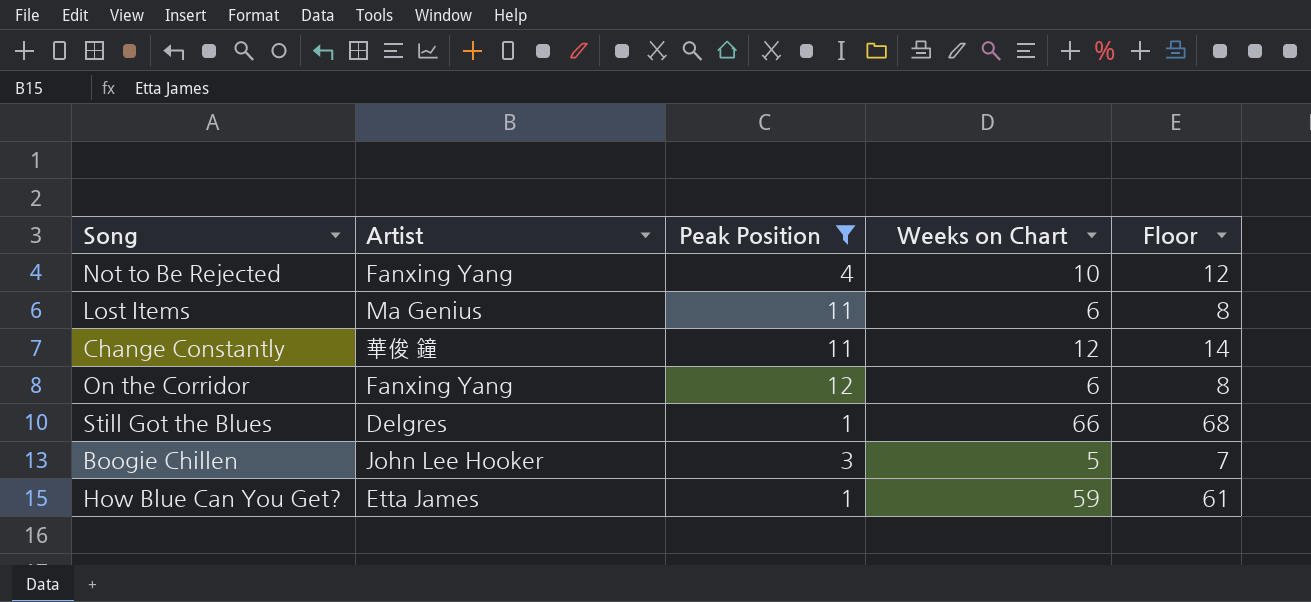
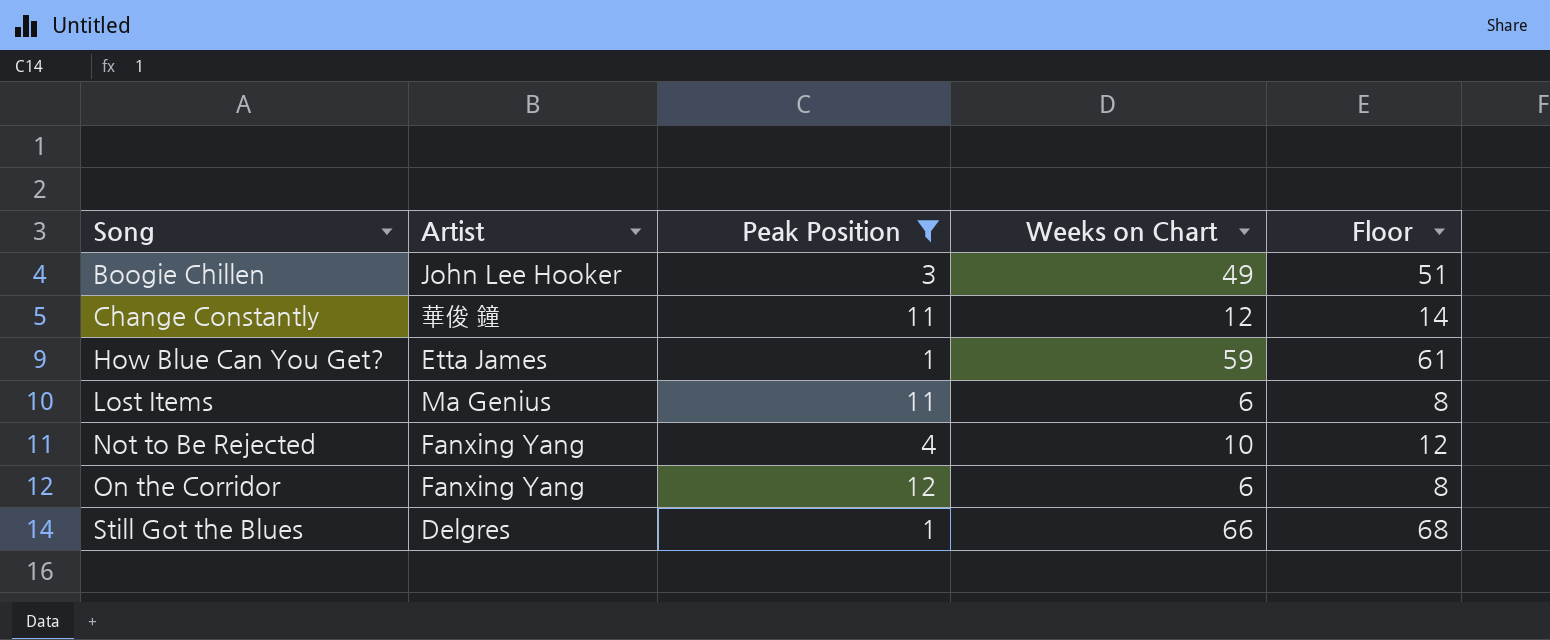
row order: none -> Song ascending
Boogie Chillen | Weeks on Chart: 5 -> 49
Boogie Chillen | Floor: 7 -> 51

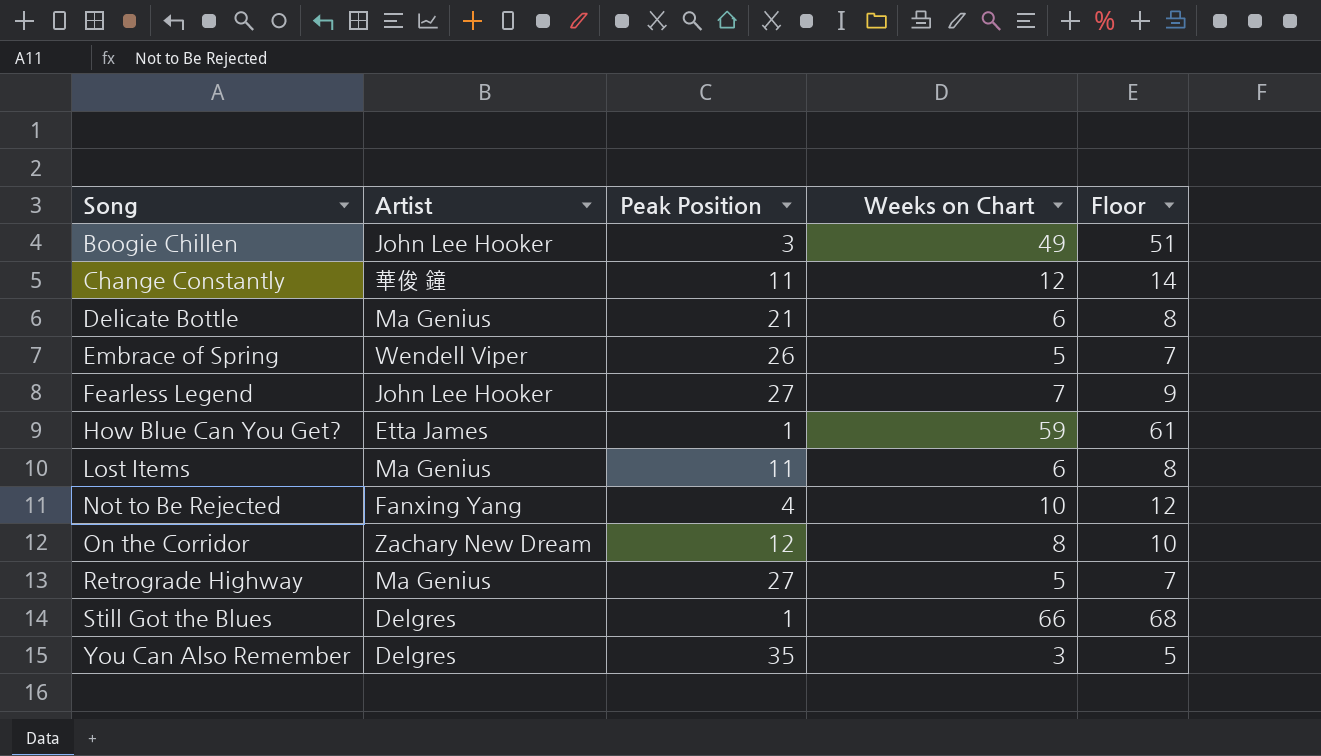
filter: Peak Position <= 12 -> none
On the Corridor | Artist: Fanxing Yang -> Zachary New Dream
On the Corridor | Weeks on Chart: 6 -> 8
On the Corridor | Floor: 8 -> 10

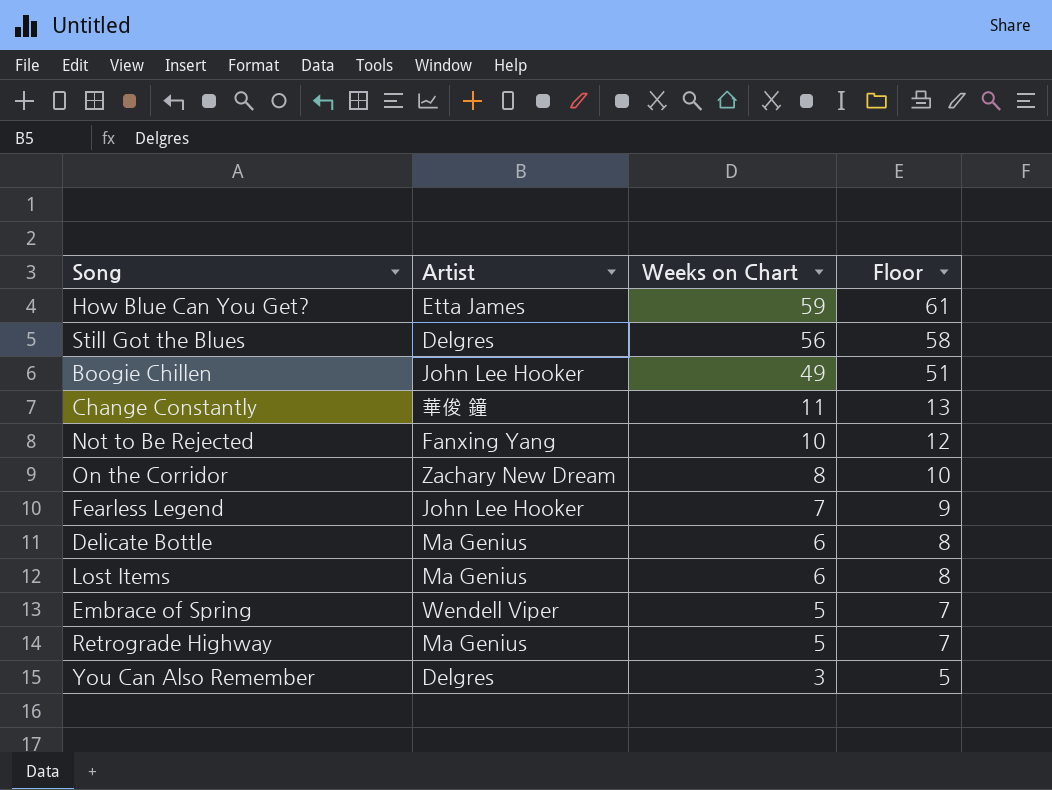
row order: Song ascending -> Weeks on Chart descending
column Peak Position | position: 3 -> none
Still Got the Blues | Weeks on Chart: 66 -> 56
Still Got the Blues | Floor: 68 -> 58
Change Constantly | Weeks on Chart: 12 -> 11
Change Constantly | Floor: 14 -> 13

